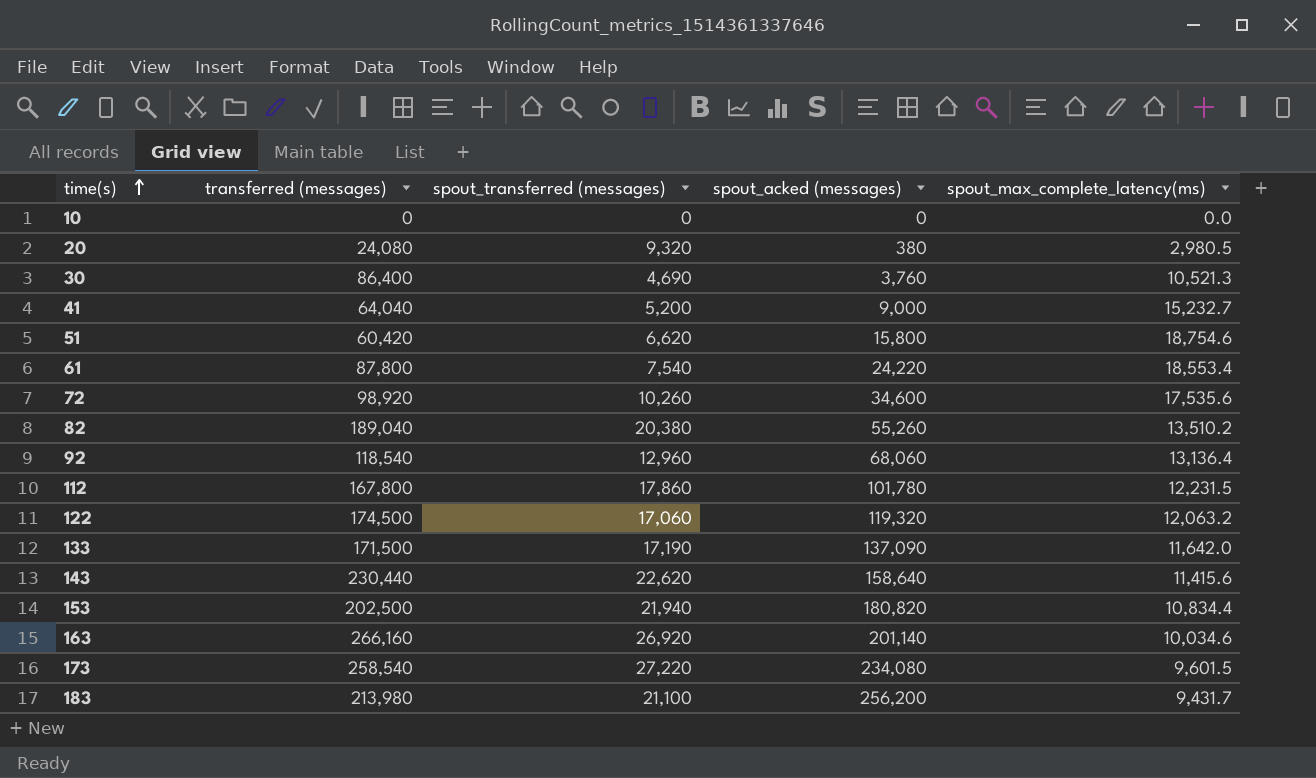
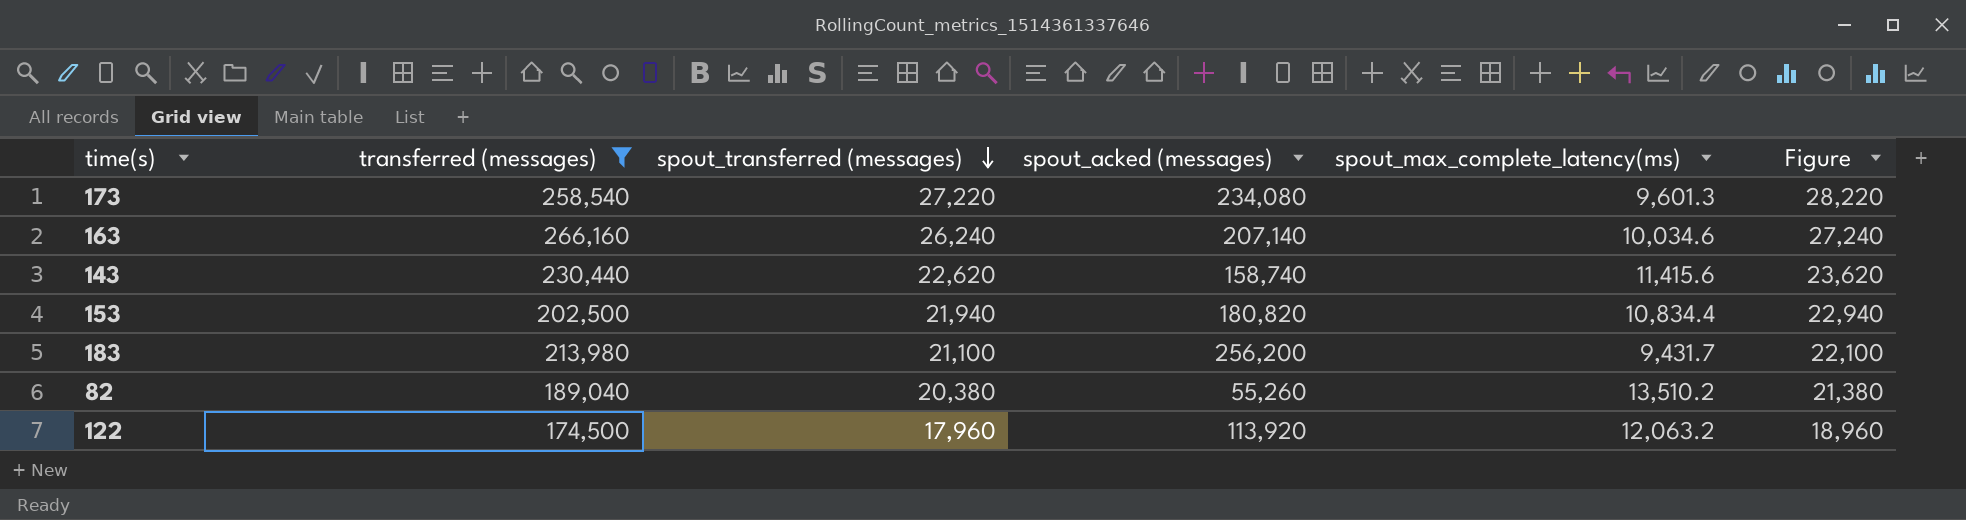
filter: none -> transferred (messages) >= 174,500
row order: time(s) ascending -> spout_transferred (messages) descending
column Figure | formula: none -> [spout_transferred (messages)] + 1000
173 | spout_max_complete_latency(ms): 9,601.5 -> 9,601.3
163 | spout_transferred (messages): 26,920 -> 26,240
163 | spout_acked (messages): 201,140 -> 207,140
143 | spout_acked (messages): 158,640 -> 158,740
122 | spout_transferred (messages): 17,060 -> 17,960
122 | spout_acked (messages): 119,320 -> 113,920

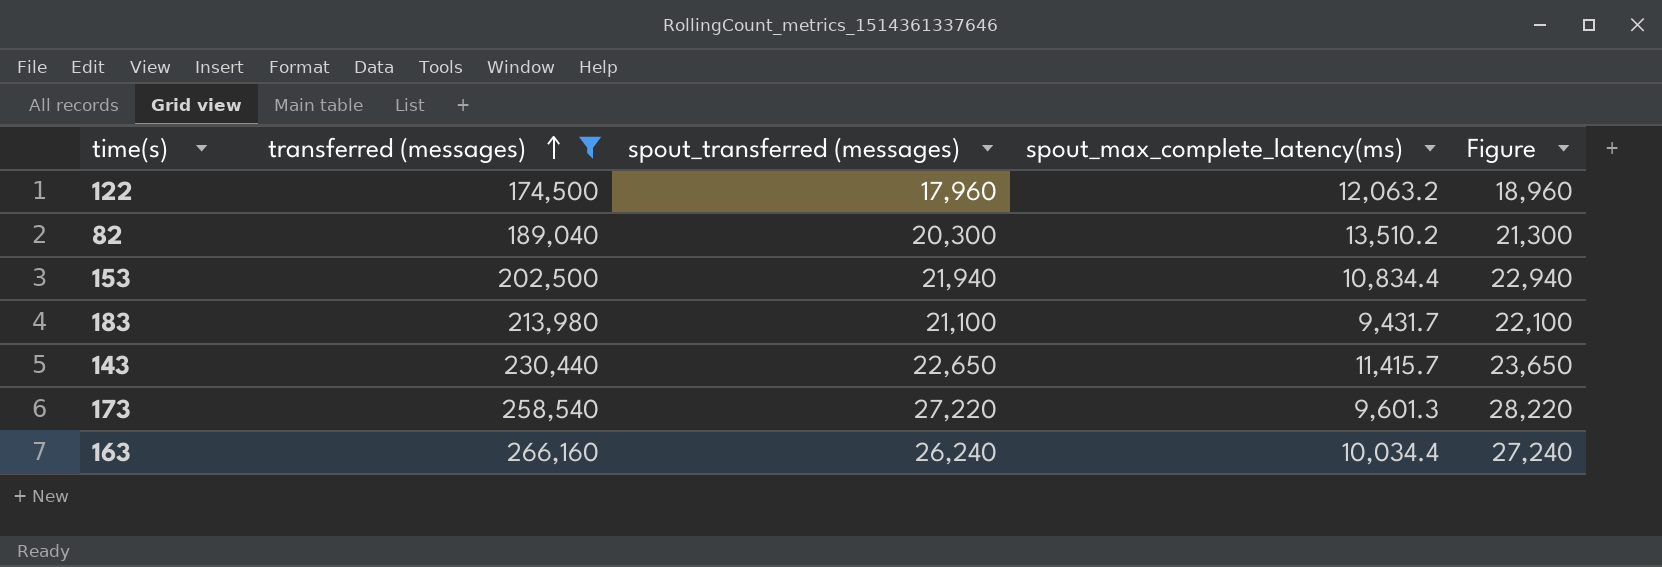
row order: spout_transferred (messages) descending -> transferred (messages) ascending
column spout_acked (messages) | position: 4 -> none
82 | spout_transferred (messages): 20,380 -> 20,300
82 | Figure: 21,380 -> 21,300
143 | spout_transferred (messages): 22,620 -> 22,650
143 | spout_max_complete_latency(ms): 11,415.6 -> 11,415.7
143 | Figure: 23,620 -> 23,650
163 | spout_max_complete_latency(ms): 10,034.6 -> 10,034.4

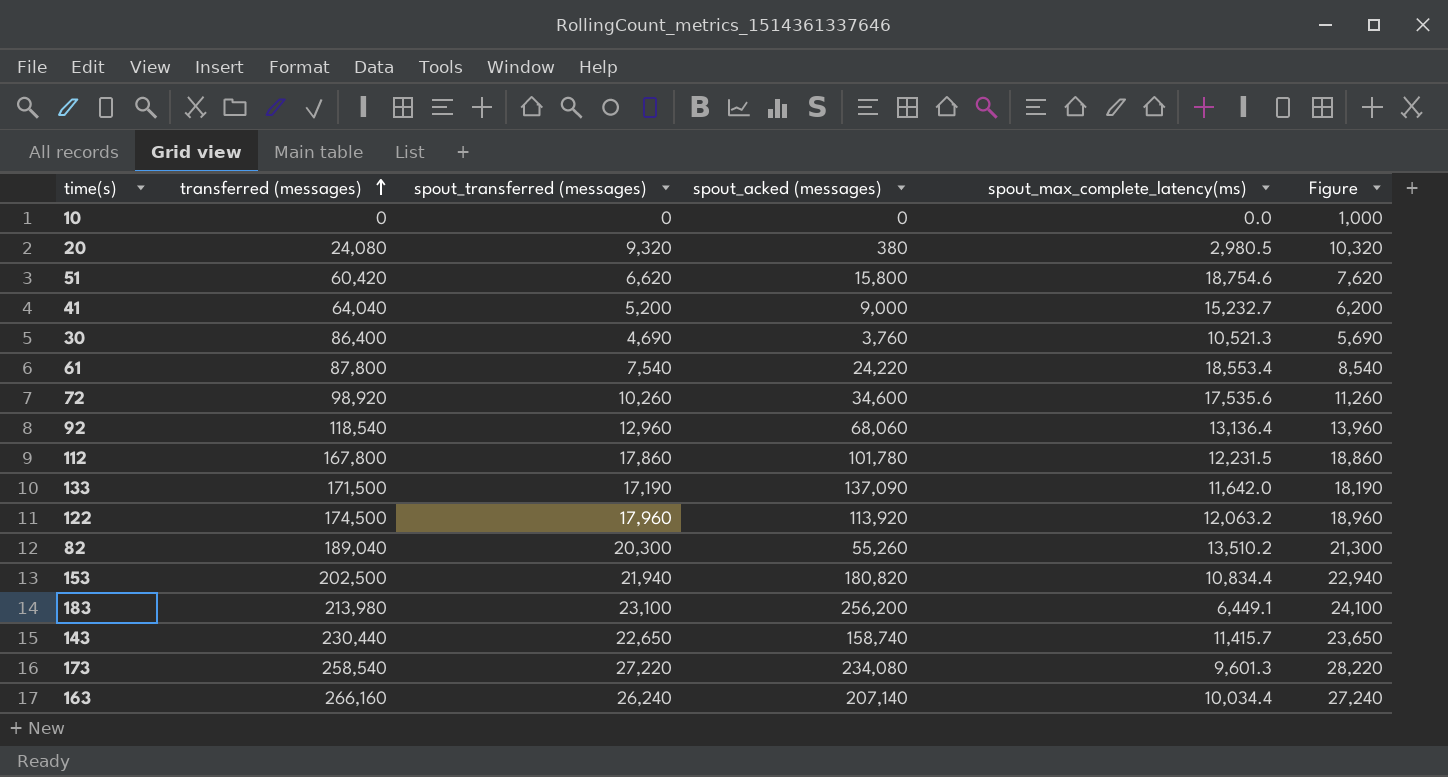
filter: transferred (messages) >= 174,500 -> none
column spout_acked (messages) | position: none -> 4
183 | spout_transferred (messages): 21,100 -> 23,100
183 | spout_max_complete_latency(ms): 9,431.7 -> 6,449.1
183 | Figure: 22,100 -> 24,100

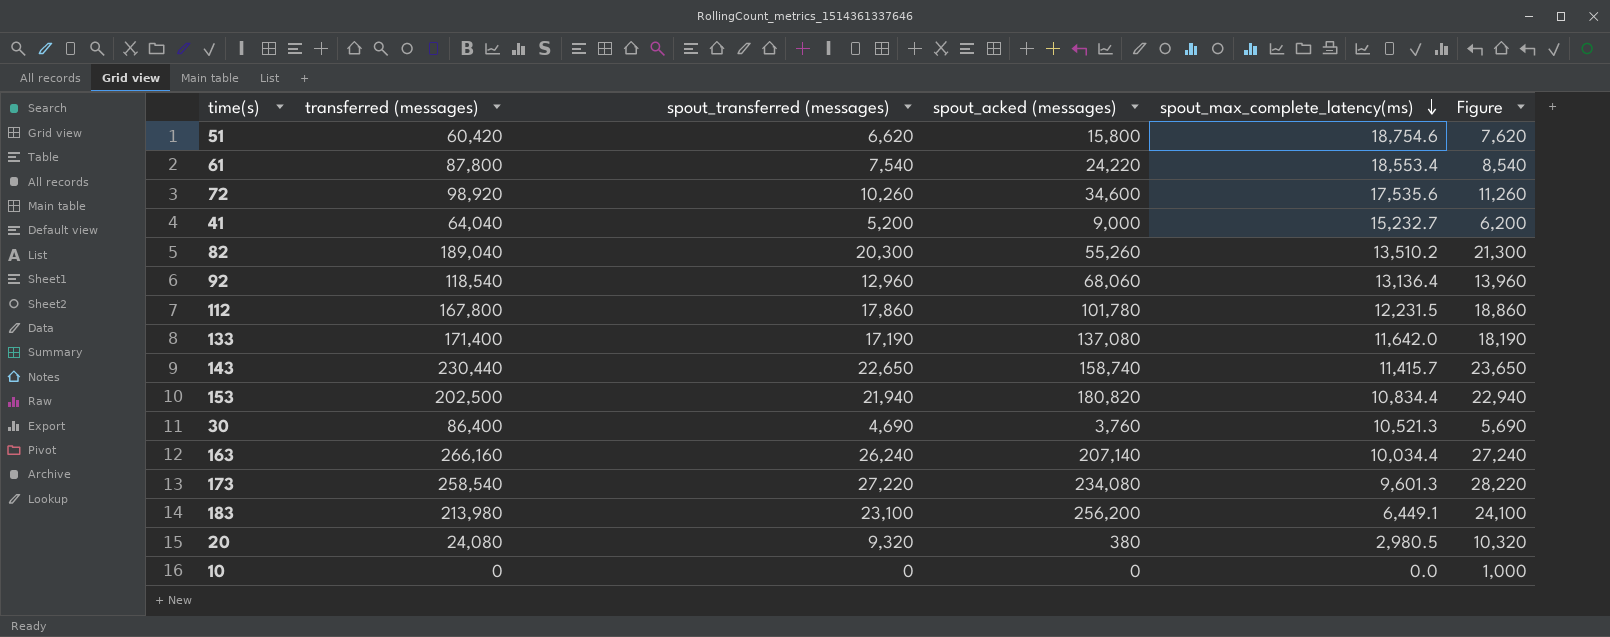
row order: transferred (messages) ascending -> spout_max_complete_latency(ms) descending
row 122: 174,500 | 17,960 | 113,920 | 12,063.2 | 18,960 -> none
133 | transferred (messages): 171,500 -> 171,400
133 | spout_acked (messages): 137,090 -> 137,080

